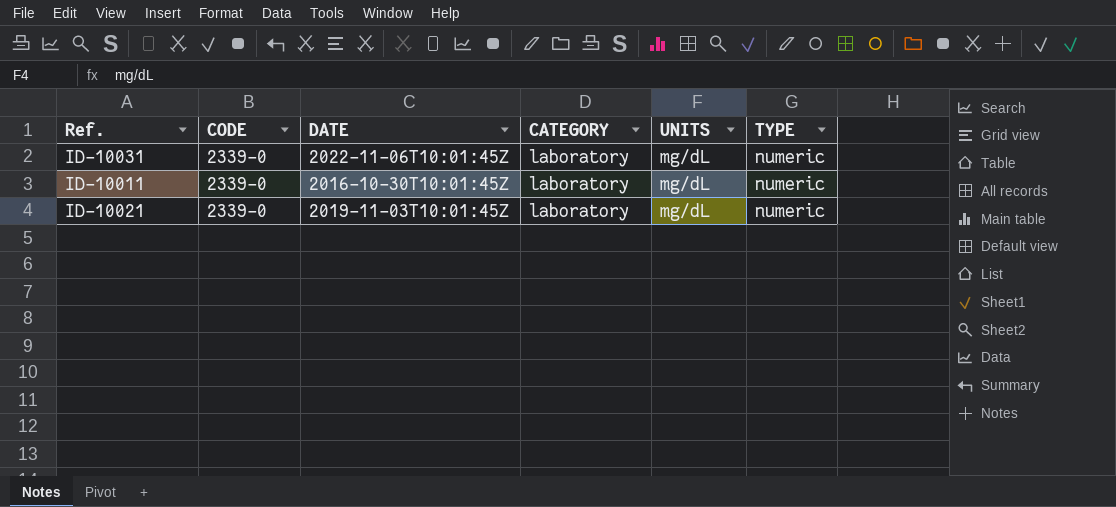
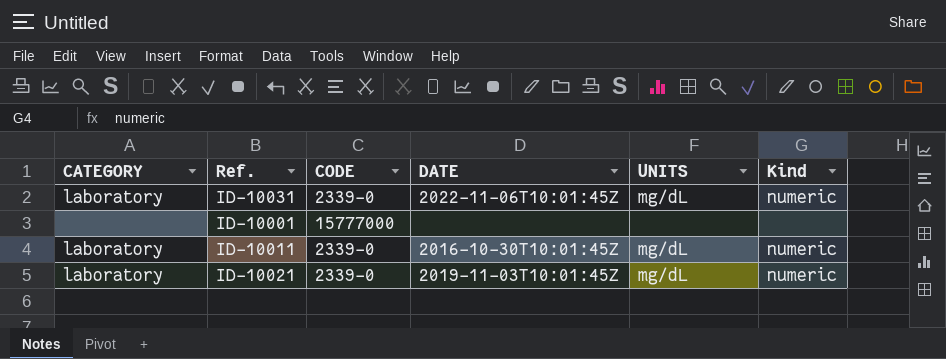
column CATEGORY | position: 4 -> 1
column name: TYPE -> Kind
row ID-10001: none -> none | 15777000 | none | none | none

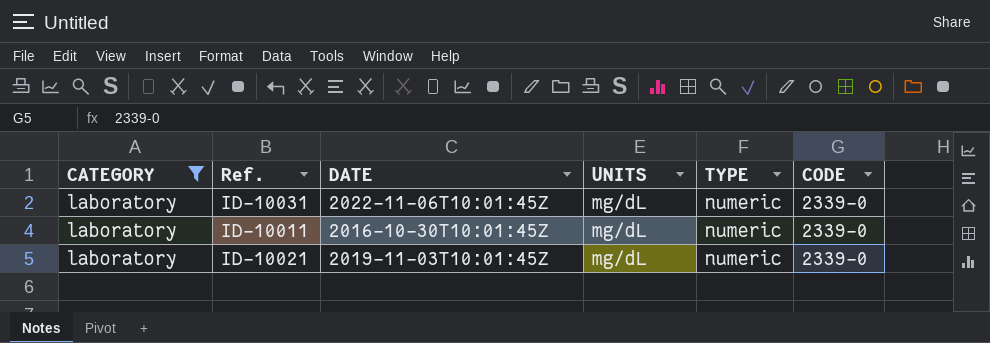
filter: none -> CATEGORY = laboratory
column name: Kind -> TYPE
column CODE | position: 3 -> 6

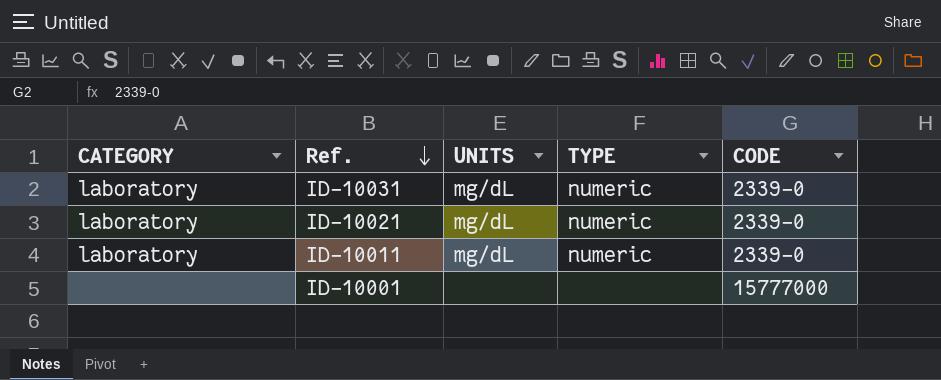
filter: CATEGORY = laboratory -> none
row order: none -> Ref. descending
column DATE | position: 3 -> none

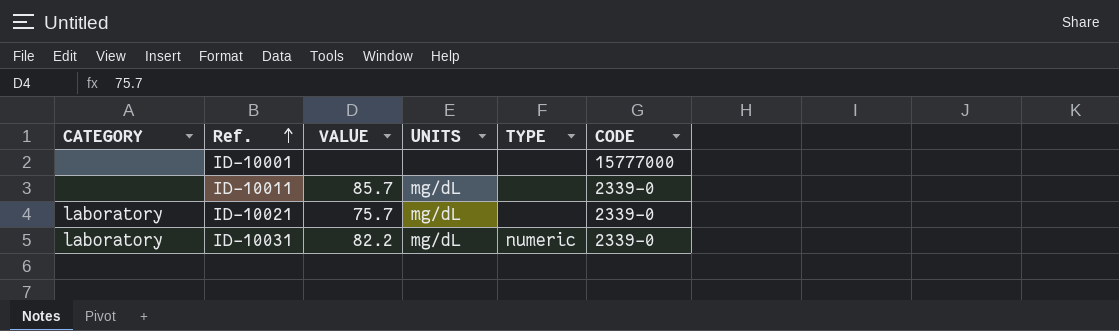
row order: Ref. descending -> Ref. ascending
column VALUE | position: none -> 3
ID-10011 | CATEGORY: laboratory -> none
ID-10011 | TYPE: numeric -> none
ID-10021 | TYPE: numeric -> none

